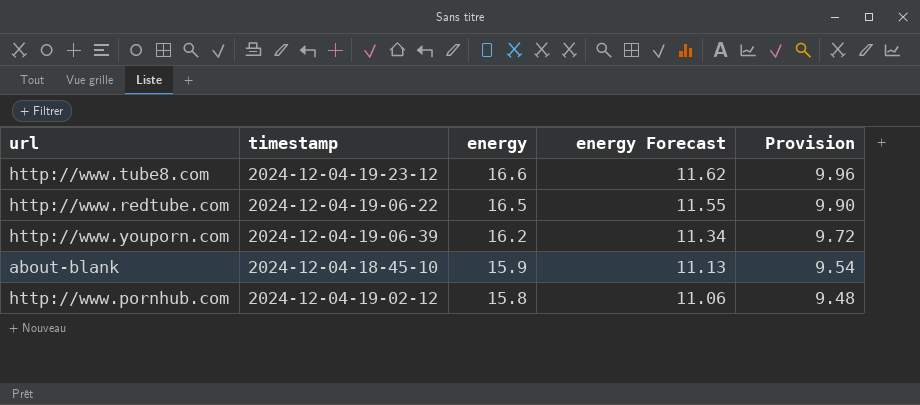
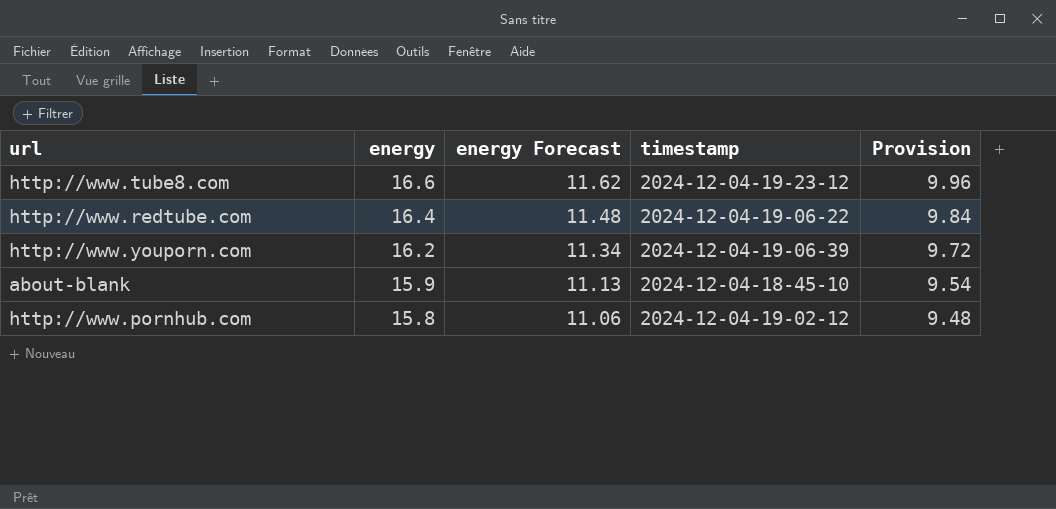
column timestamp | position: 2 -> 4
http://www.redtube.com | energy: 16.5 -> 16.4
http://www.redtube.com | energy Forecast: 11.55 -> 11.48
http://www.redtube.com | Provision: 9.90 -> 9.84

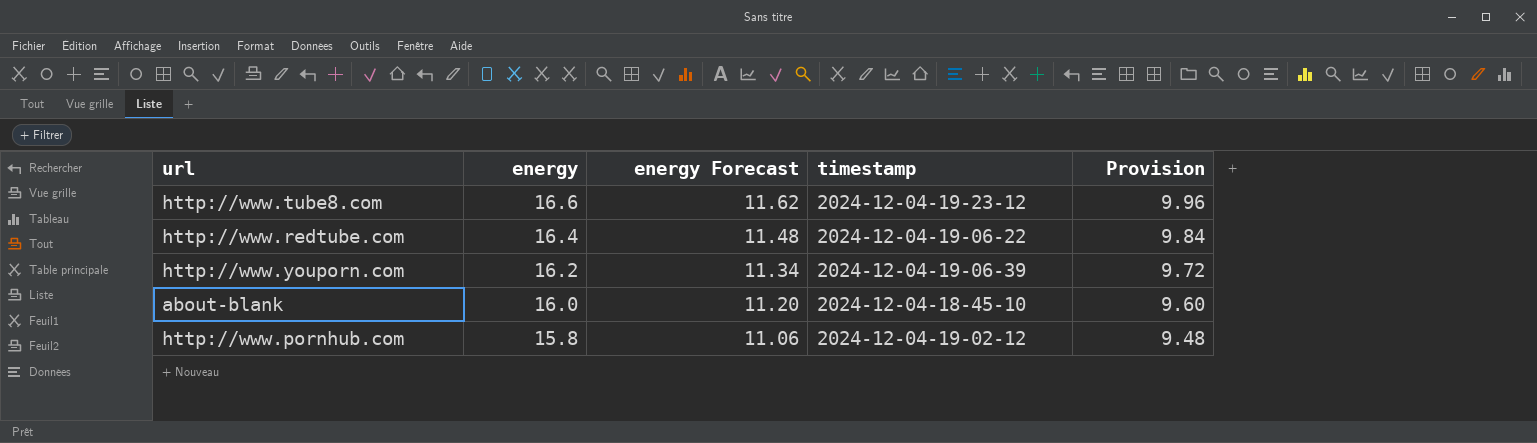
about-blank | energy: 15.9 -> 16.0
about-blank | energy Forecast: 11.13 -> 11.20
about-blank | Provision: 9.54 -> 9.60

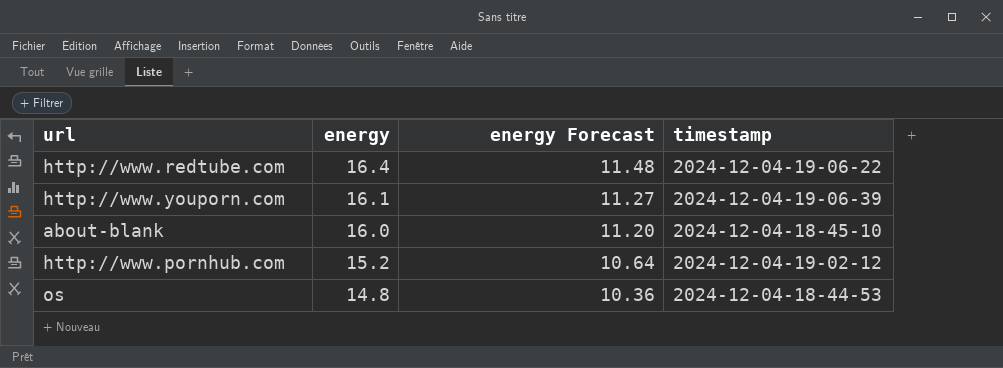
column Provision | formula: [energy] * 0.6 -> none
row http://www.tube8.com: 16.6 | 11.62 | 2024-12-04-19-23-12 | 9.96 -> none
http://www.youporn.com | energy: 16.2 -> 16.1
http://www.youporn.com | energy Forecast: 11.34 -> 11.27
http://www.pornhub.com | energy: 15.8 -> 15.2
http://www.pornhub.com | energy Forecast: 11.06 -> 10.64
row os: none -> 14.8 | 10.36 | 2024-12-04-18-44-53

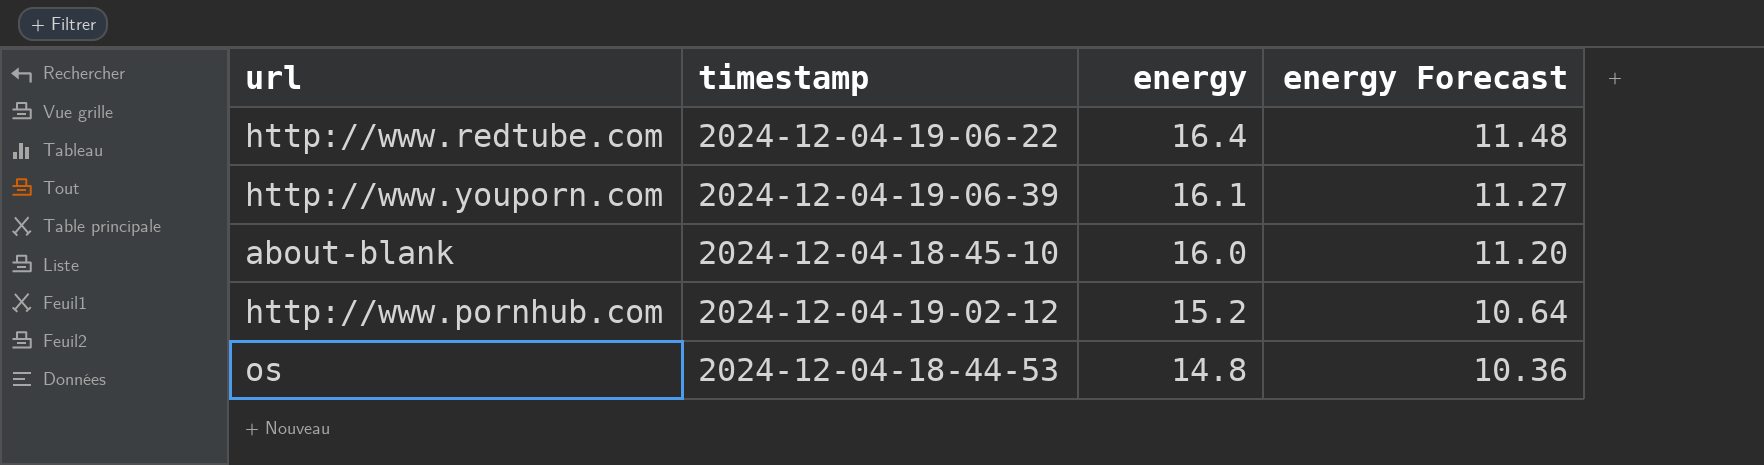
column timestamp | position: 4 -> 2

